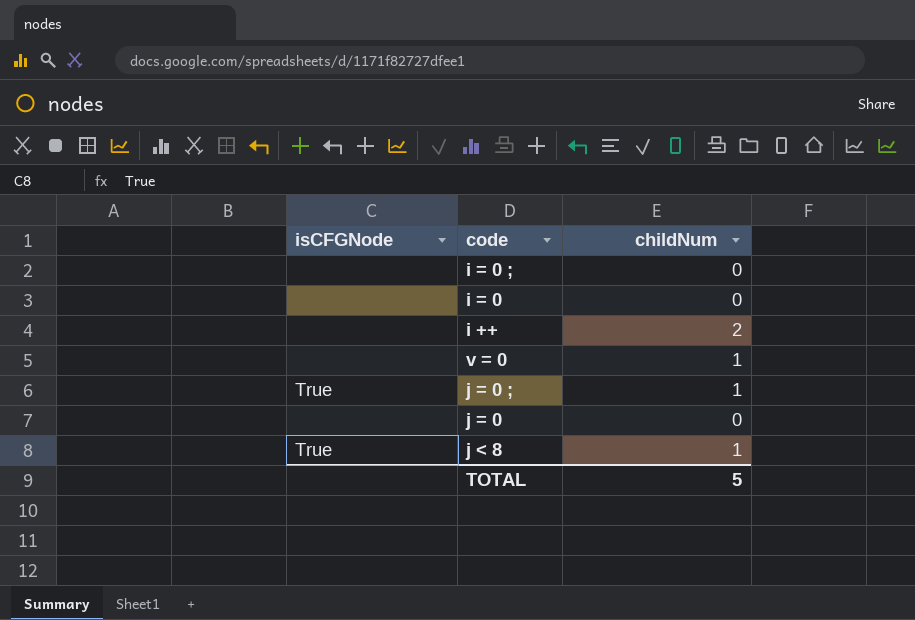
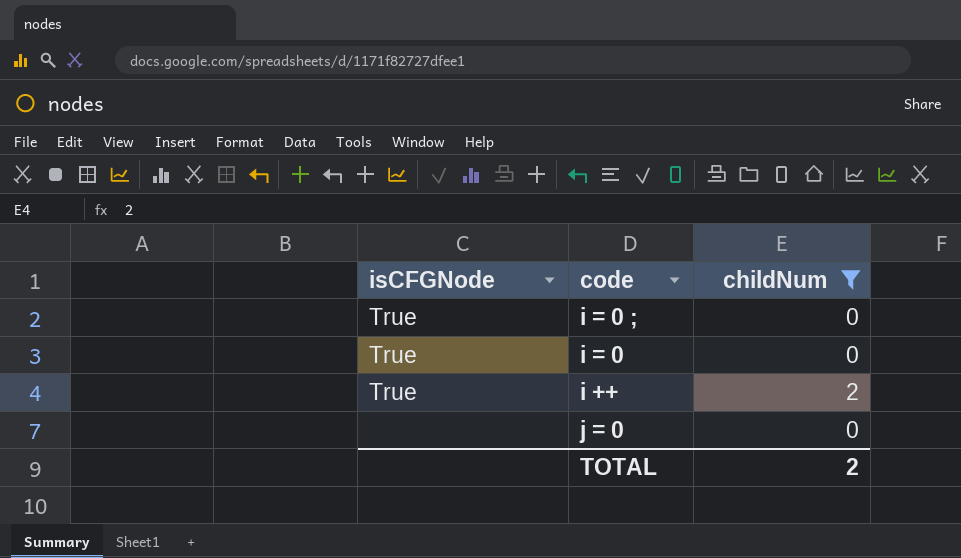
filter: none -> childNum != 1
i = 0 ; | isCFGNode: none -> True
i = 0 | isCFGNode: none -> True
i ++ | isCFGNode: none -> True
TOTAL | childNum: 5 -> 2

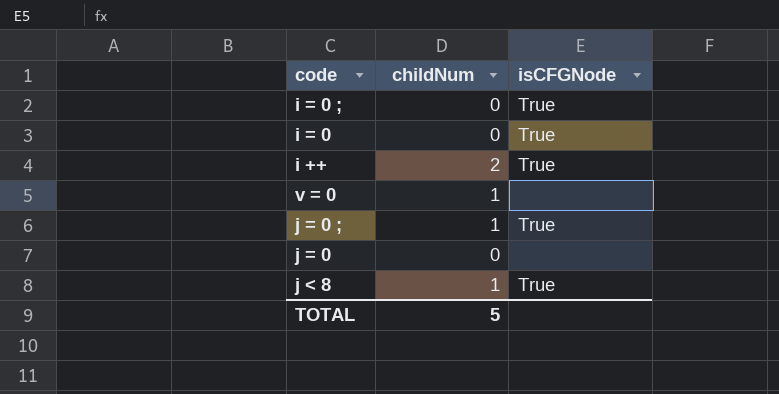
filter: childNum != 1 -> none
column isCFGNode | position: 1 -> 3
TOTAL | childNum: 2 -> 5

